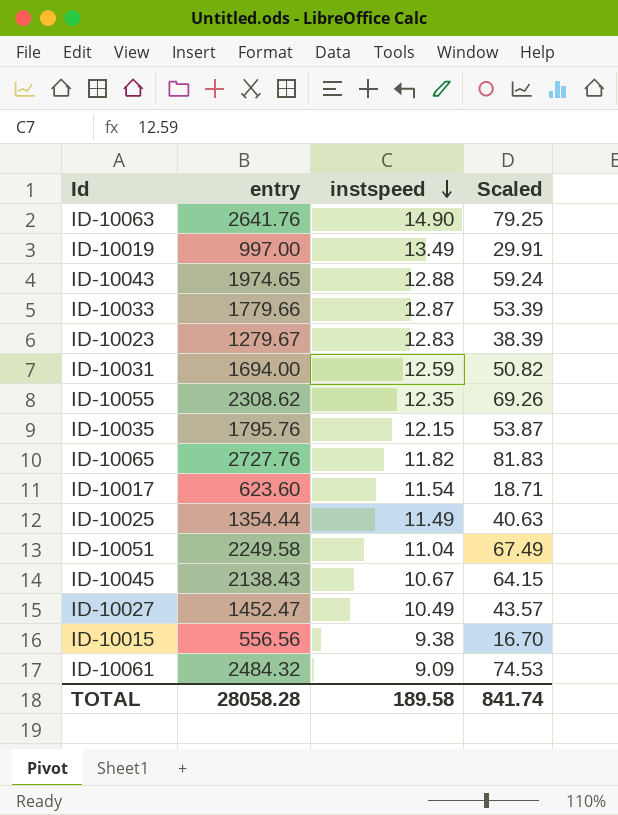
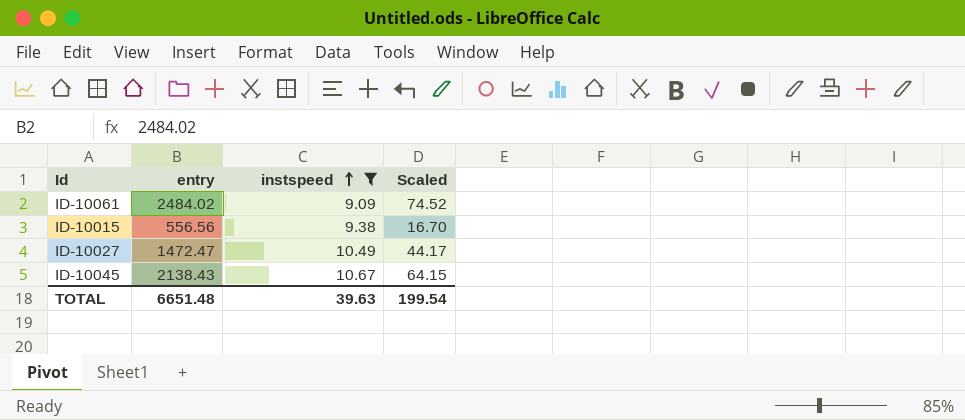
filter: none -> instspeed <= 10.67
row order: instspeed descending -> instspeed ascending
ID-10061 | entry: 2484.32 -> 2484.02
ID-10061 | Scaled: 74.53 -> 74.52
ID-10027 | entry: 1452.47 -> 1472.47
ID-10027 | Scaled: 43.57 -> 44.17
TOTAL | entry: 28058.28 -> 6651.48
TOTAL | instspeed: 189.58 -> 39.63
TOTAL | Scaled: 841.74 -> 199.54

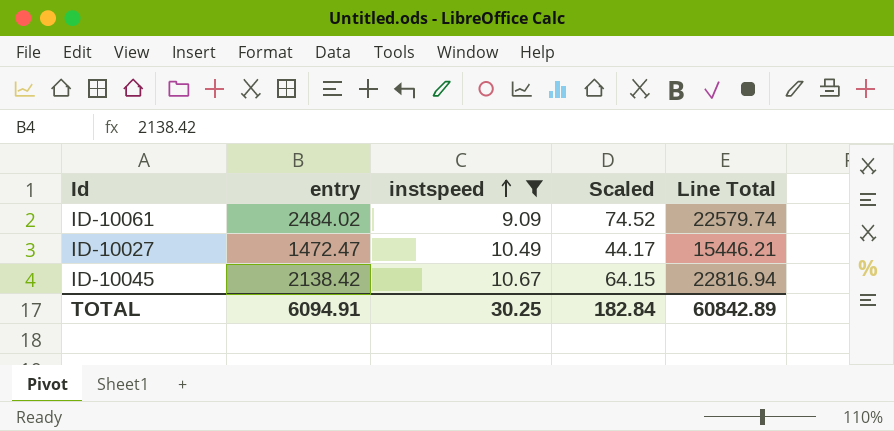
column Line Total | formula: none -> [entry] * [instspeed]
row ID-10015: 556.56 | 9.38 | 16.70 -> none
ID-10045 | entry: 2138.43 -> 2138.42
TOTAL | entry: 6651.48 -> 6094.91
TOTAL | instspeed: 39.63 -> 30.25
TOTAL | Scaled: 199.54 -> 182.84

